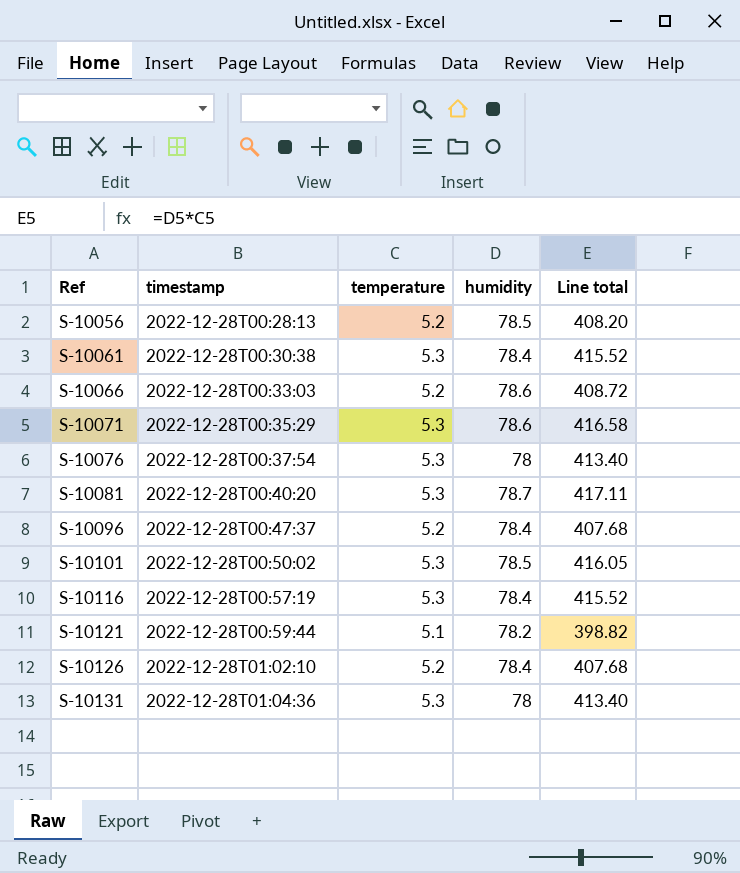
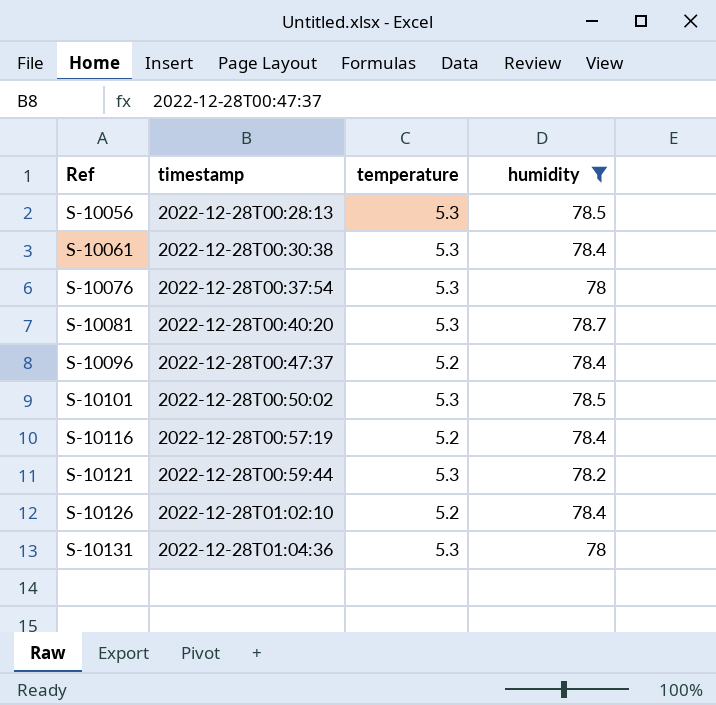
filter: none -> humidity != 78.6
column Line total | formula: [temperature] * [humidity] -> none
S-10056 | temperature: 5.2 -> 5.3
S-10116 | temperature: 5.3 -> 5.2
S-10121 | temperature: 5.1 -> 5.3

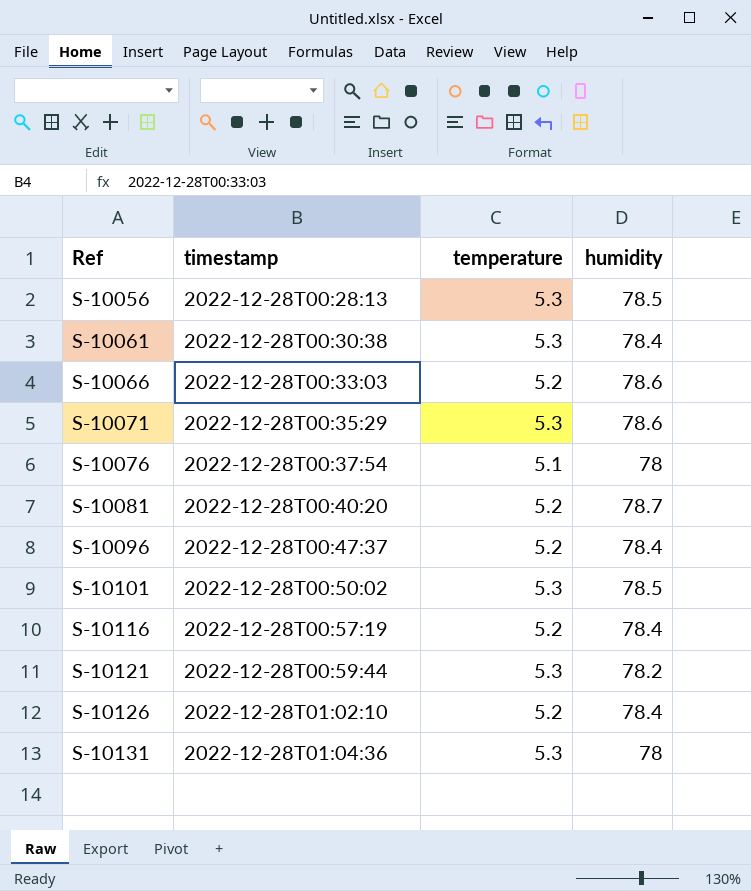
filter: humidity != 78.6 -> none
S-10076 | temperature: 5.3 -> 5.1
S-10081 | temperature: 5.3 -> 5.2

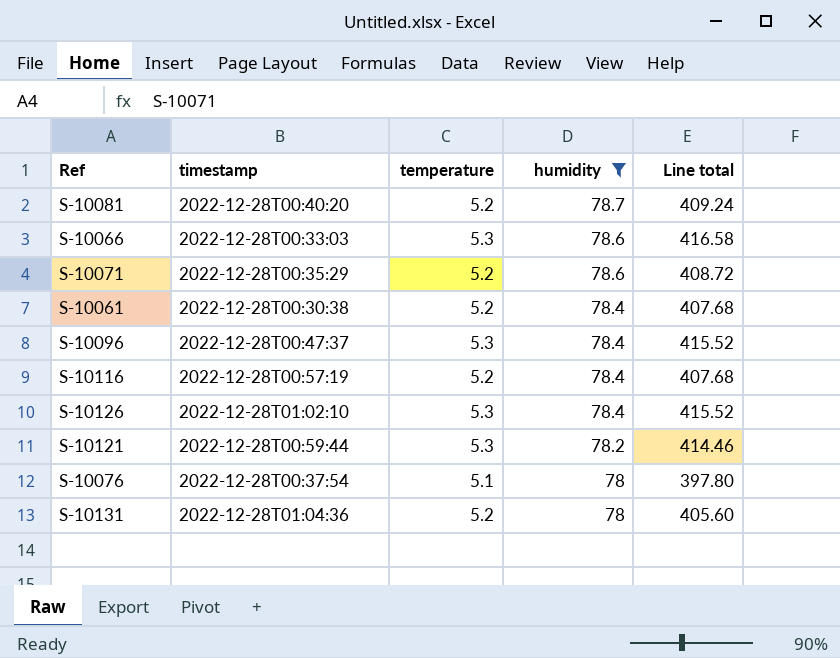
filter: none -> humidity != 78.5
row order: Ref ascending -> humidity descending
column Line total | formula: none -> [temperature] * [humidity]
S-10066 | temperature: 5.2 -> 5.3
S-10071 | temperature: 5.3 -> 5.2
S-10061 | temperature: 5.3 -> 5.2
S-10096 | temperature: 5.2 -> 5.3
S-10126 | temperature: 5.2 -> 5.3
S-10131 | temperature: 5.3 -> 5.2

